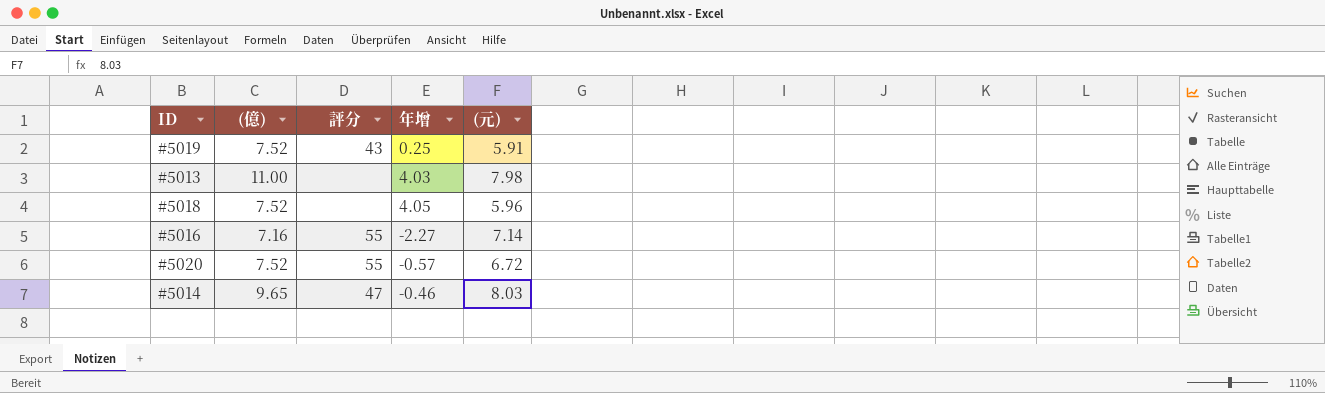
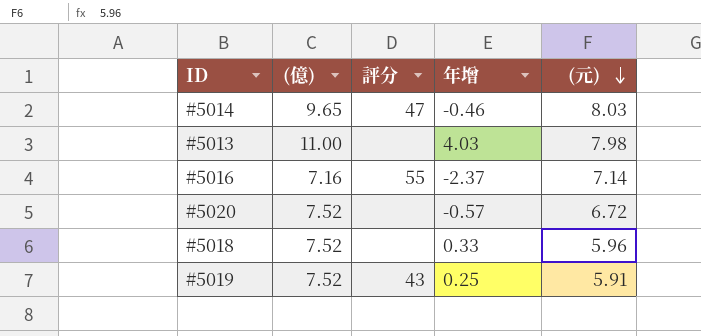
row order: none -> (元) descending
#5016 | 年增: -2.27 -> -2.37
#5020 | 評分: 55 -> none
#5018 | 年增: 4.05 -> 0.33

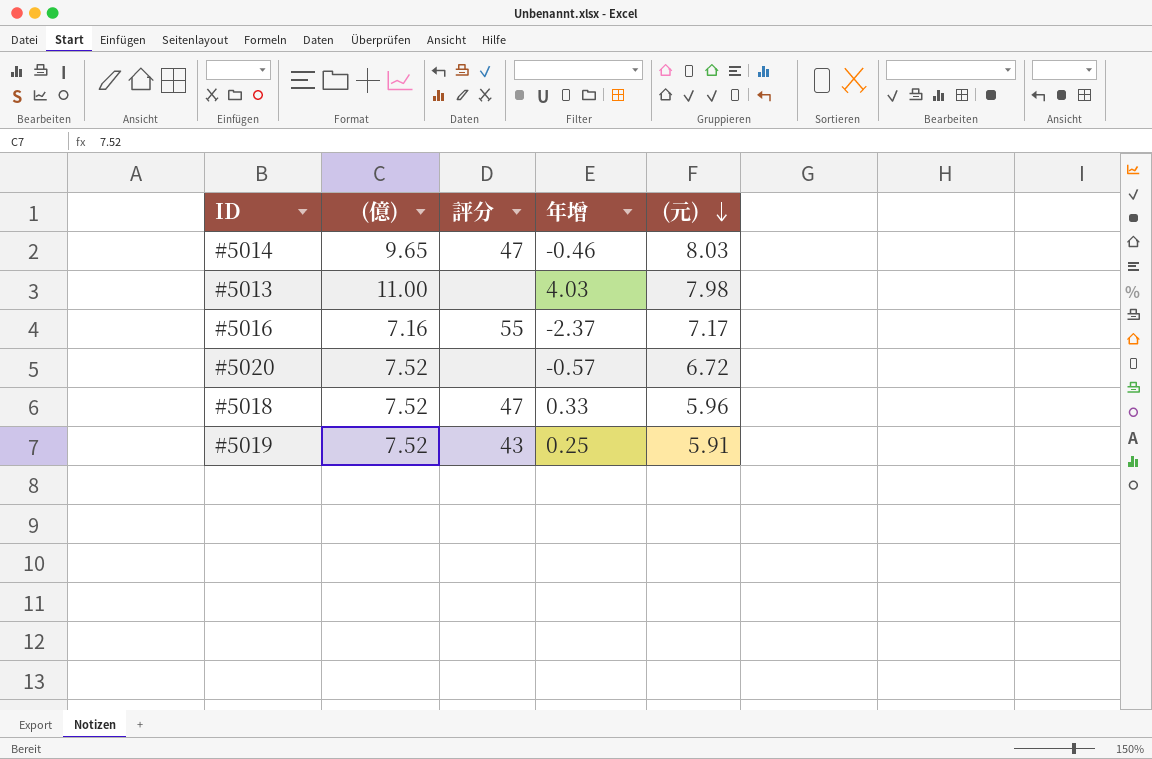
#5016 | (元): 7.14 -> 7.17
#5018 | 評分: none -> 47

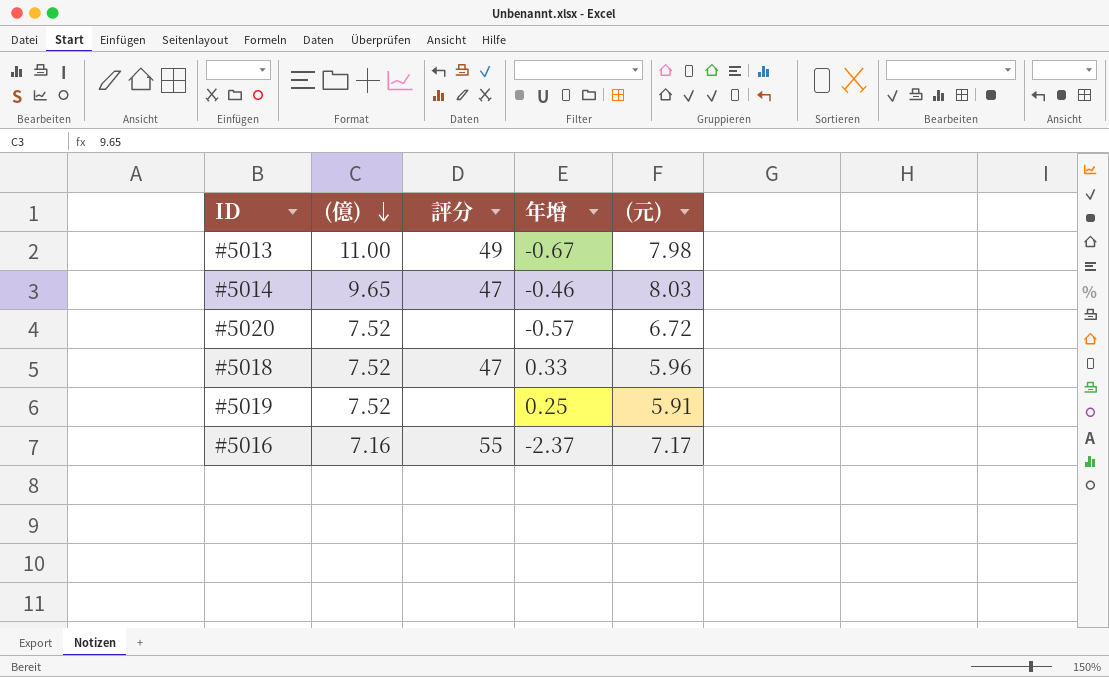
row order: (元) descending -> (億) descending
#5013 | 評分: none -> 49
#5013 | 年增: 4.03 -> -0.67
#5019 | 評分: 43 -> none

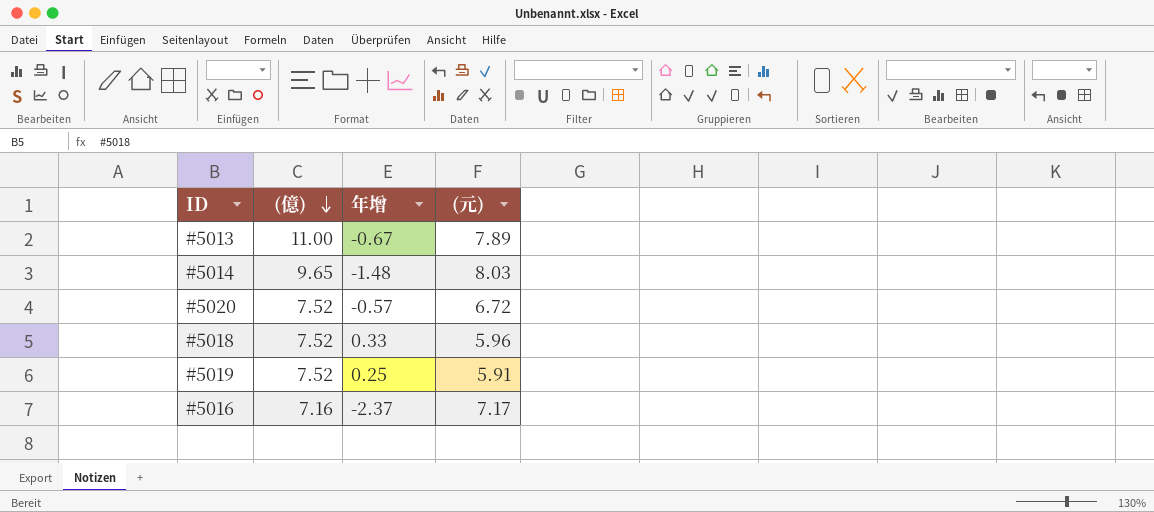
column 評分 | position: 3 -> none
#5013 | (元): 7.98 -> 7.89
#5014 | 年增: -0.46 -> -1.48

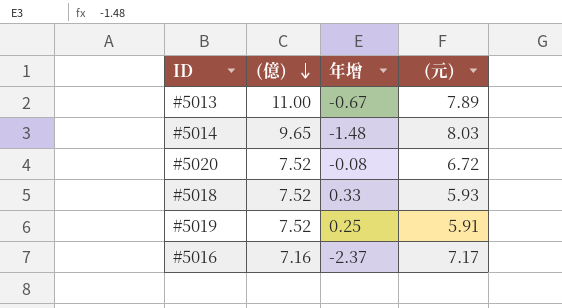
#5020 | 年增: -0.57 -> -0.08
#5018 | (元): 5.96 -> 5.93

